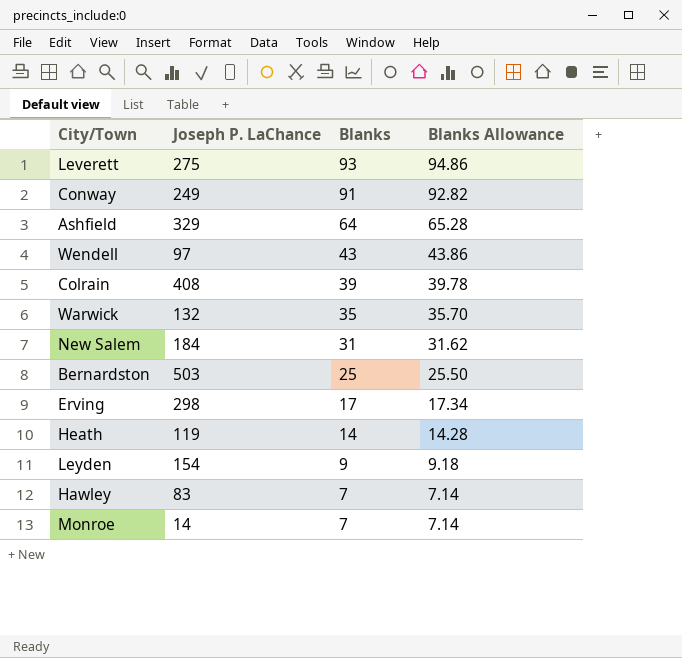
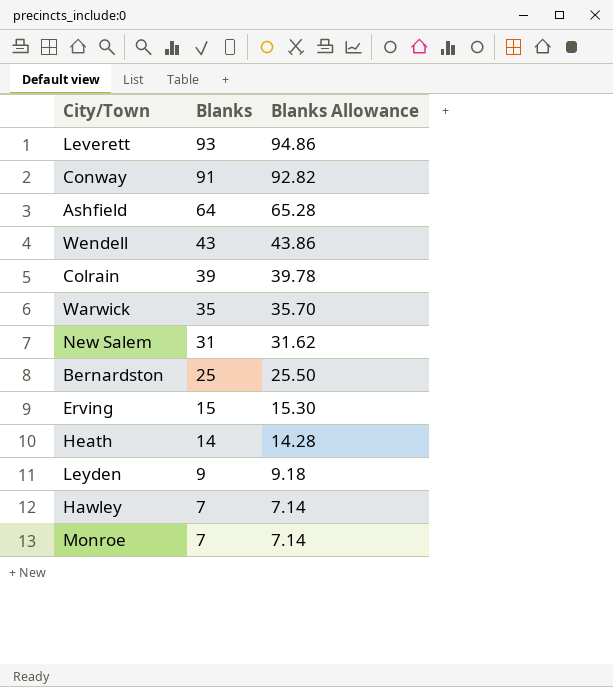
column Joseph P. LaChance | position: 2 -> none
Erving | Blanks: 17 -> 15
Erving | Blanks Allowance: 17.34 -> 15.30

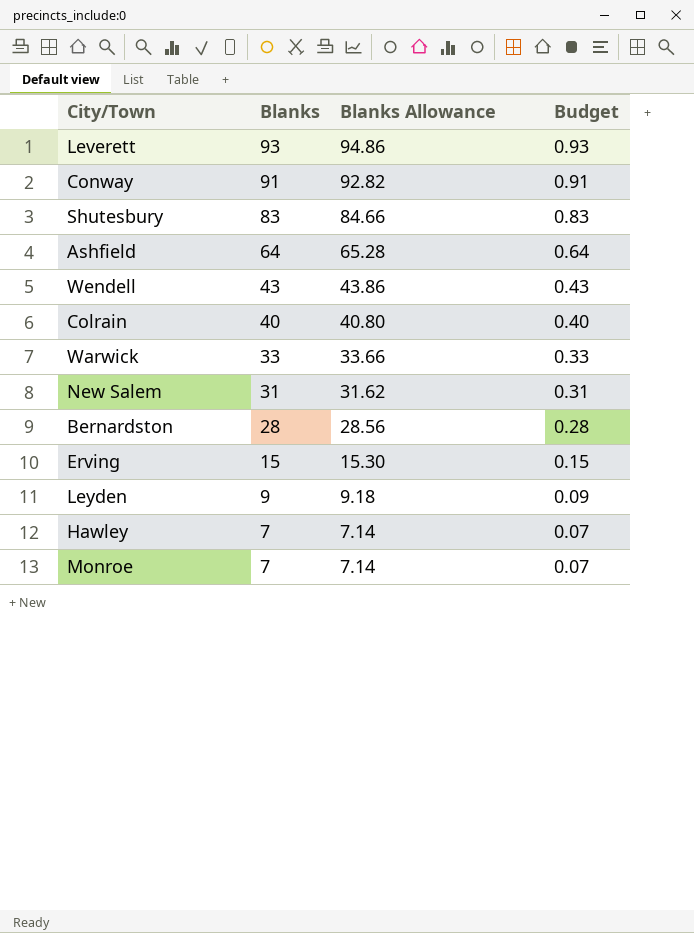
column Budget | formula: none -> [Blanks] * 0.01
row Heath: 14 | 14.28 -> none
row Shutesbury: none -> 83 | 84.66 | 0.83
Colrain | Blanks: 39 -> 40
Colrain | Blanks Allowance: 39.78 -> 40.80
Warwick | Blanks: 35 -> 33
Warwick | Blanks Allowance: 35.70 -> 33.66
Bernardston | Blanks: 25 -> 28
Bernardston | Blanks Allowance: 25.50 -> 28.56

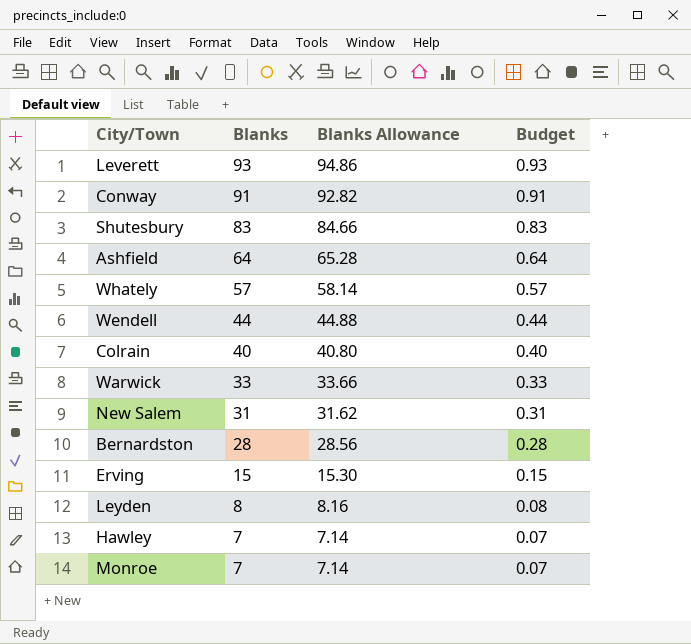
row Whately: none -> 57 | 58.14 | 0.57
Wendell | Blanks: 43 -> 44
Wendell | Blanks Allowance: 43.86 -> 44.88
Wendell | Budget: 0.43 -> 0.44
Leyden | Blanks: 9 -> 8
Leyden | Blanks Allowance: 9.18 -> 8.16
Leyden | Budget: 0.09 -> 0.08

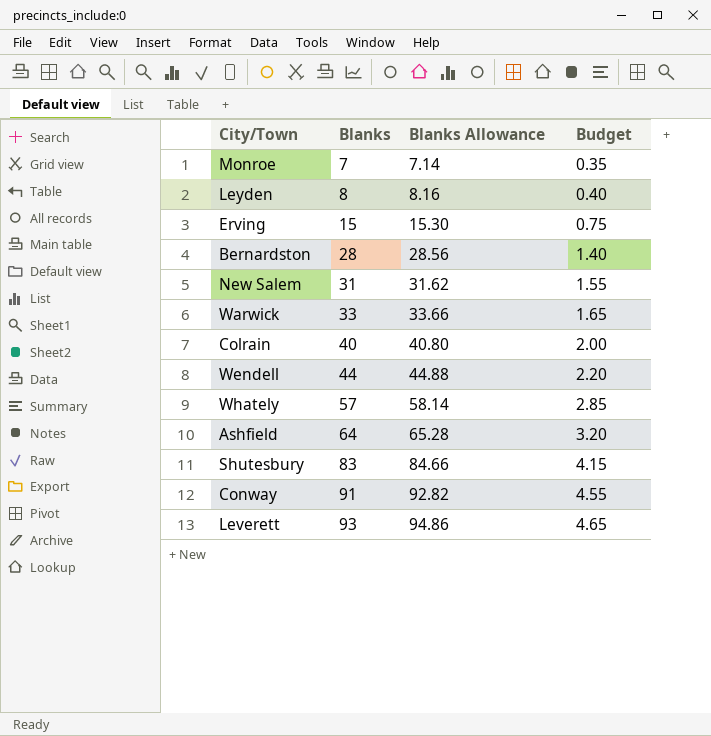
row order: Blanks descending -> Blanks ascending
column Budget | formula: [Blanks] * 0.01 -> [Blanks] * 0.05
row Hawley: 7 | 7.14 | 0.07 -> none

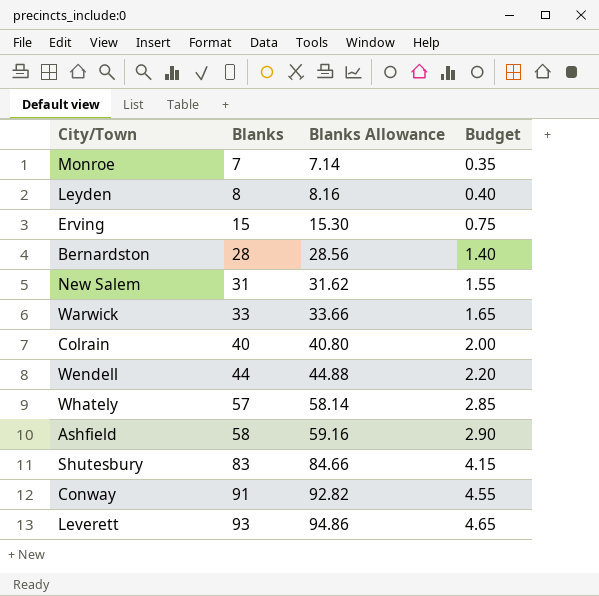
Ashfield | Blanks: 64 -> 58
Ashfield | Blanks Allowance: 65.28 -> 59.16
Ashfield | Budget: 3.20 -> 2.90

